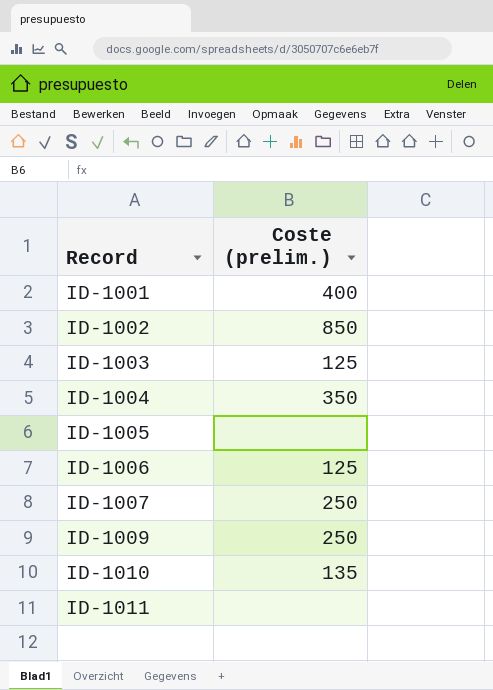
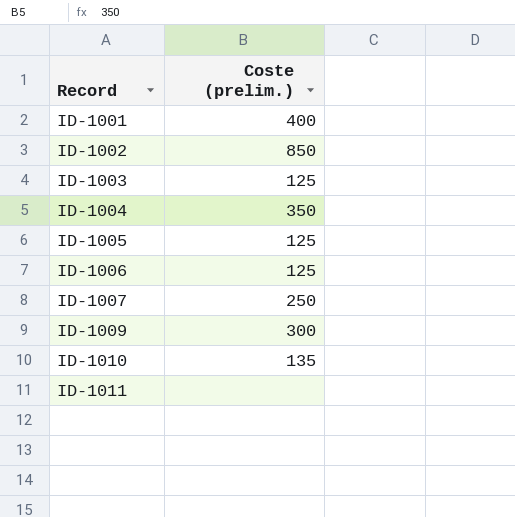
ID-1005 | Coste (prelim.): none -> 125
ID-1009 | Coste (prelim.): 250 -> 300

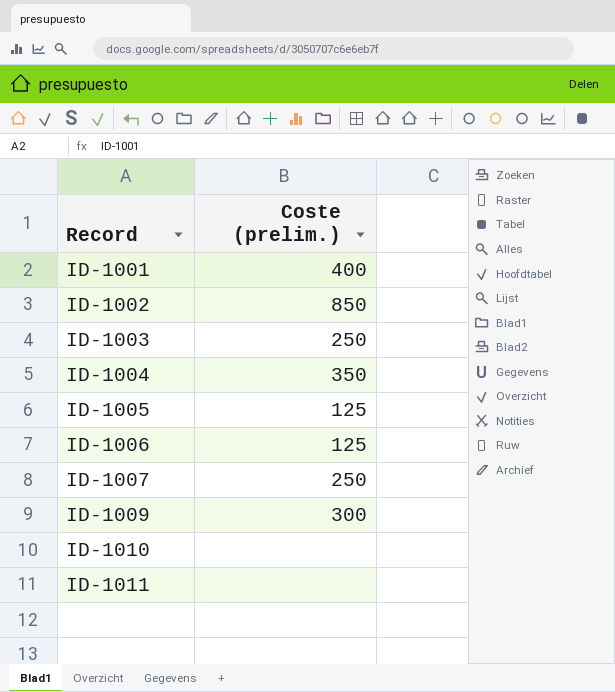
ID-1003 | Coste (prelim.): 125 -> 250
ID-1010 | Coste (prelim.): 135 -> none

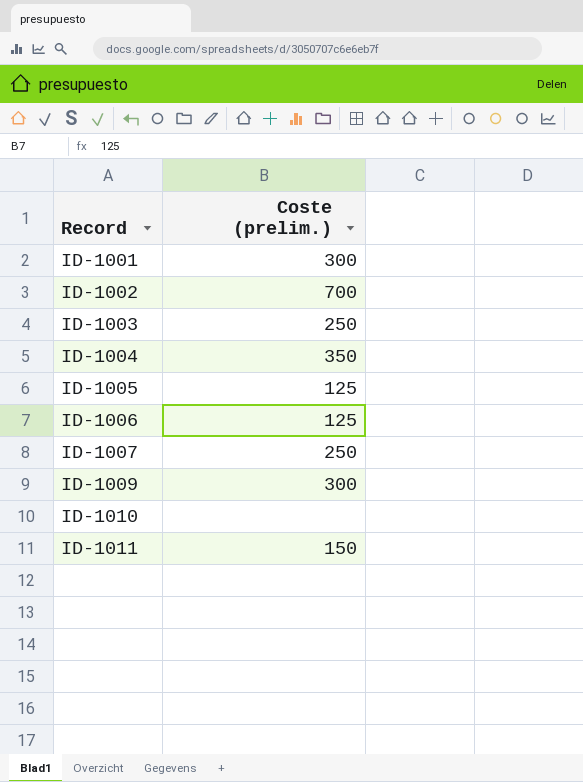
ID-1001 | Coste (prelim.): 400 -> 300
ID-1002 | Coste (prelim.): 850 -> 700
ID-1011 | Coste (prelim.): none -> 150

